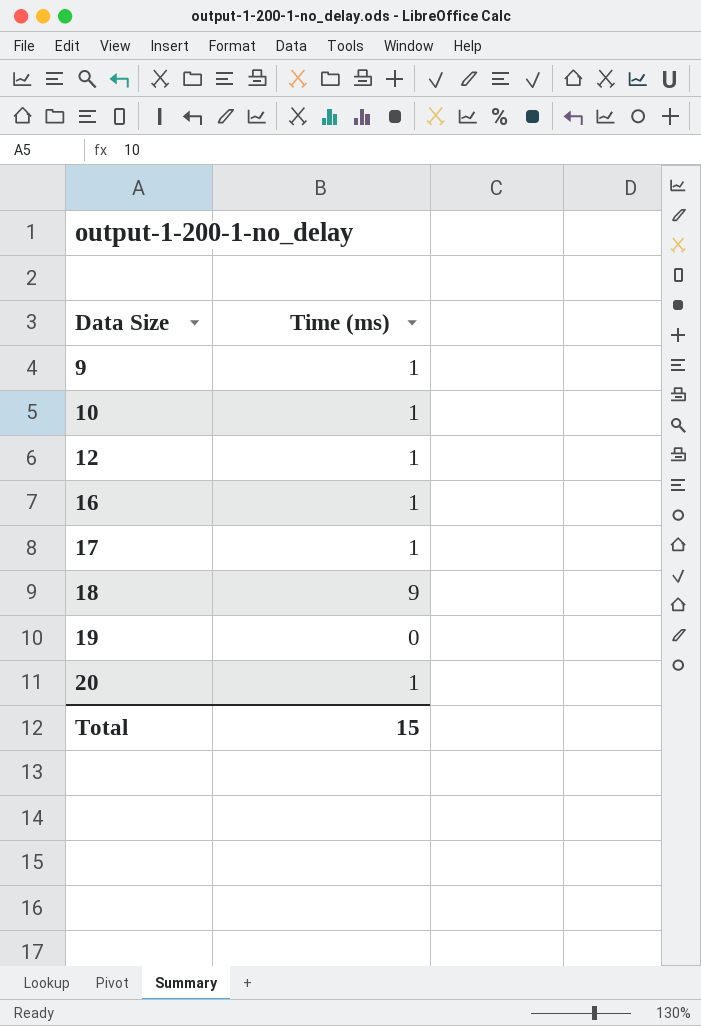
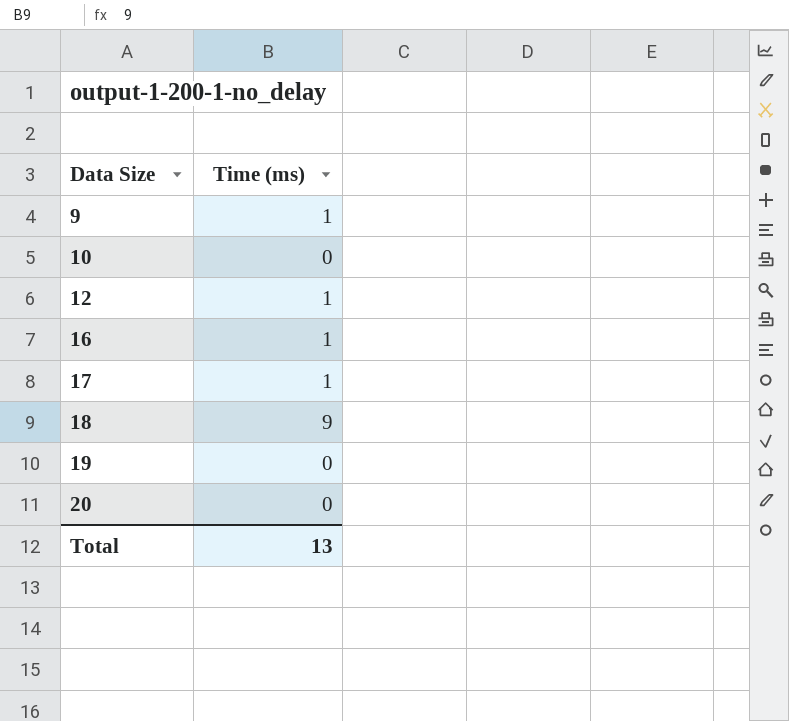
10 | Time (ms): 1 -> 0
20 | Time (ms): 1 -> 0
Total | Time (ms): 15 -> 13

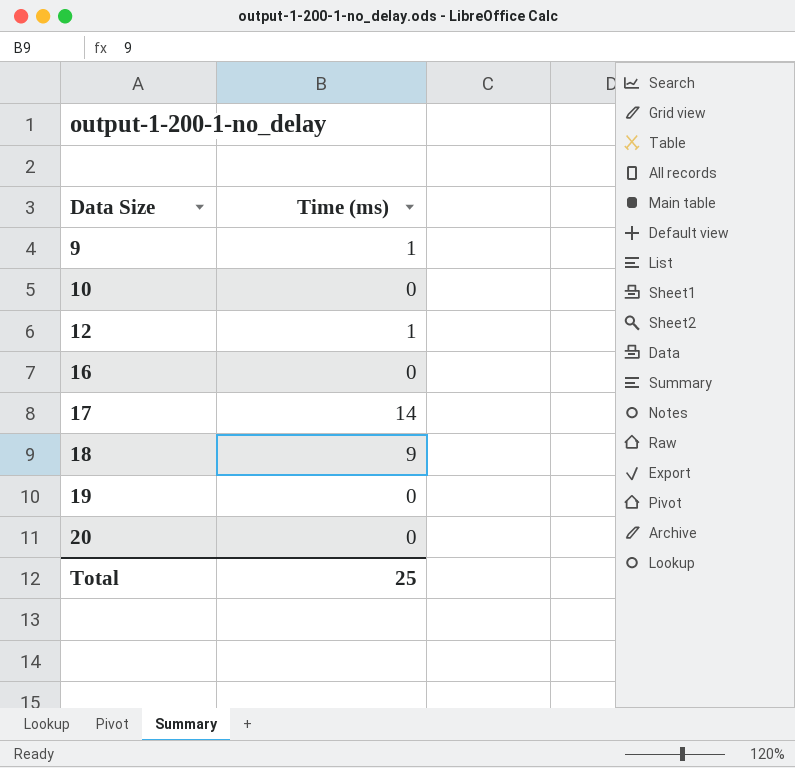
16 | Time (ms): 1 -> 0
17 | Time (ms): 1 -> 14
Total | Time (ms): 13 -> 25

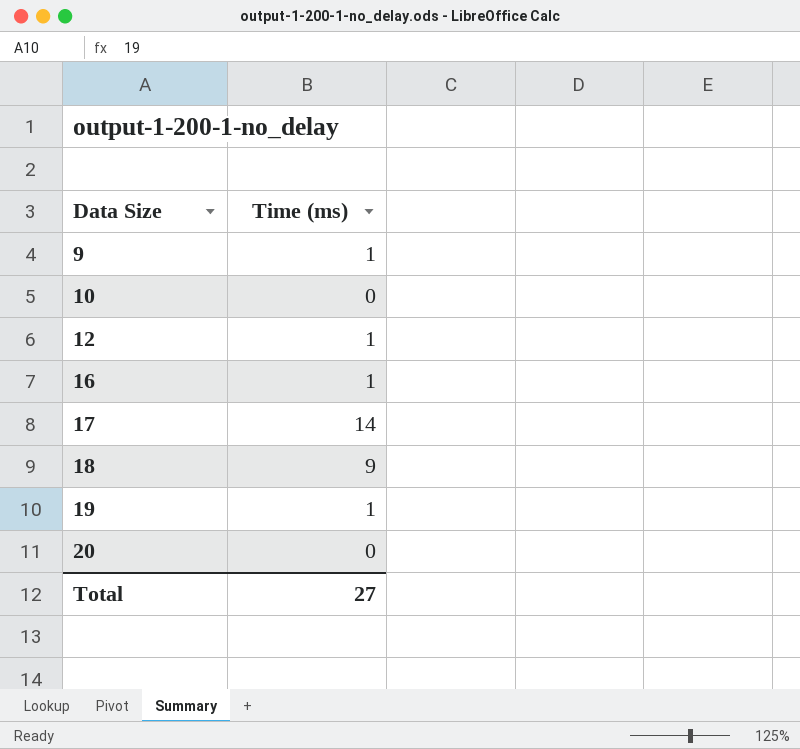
16 | Time (ms): 0 -> 1
19 | Time (ms): 0 -> 1
Total | Time (ms): 25 -> 27

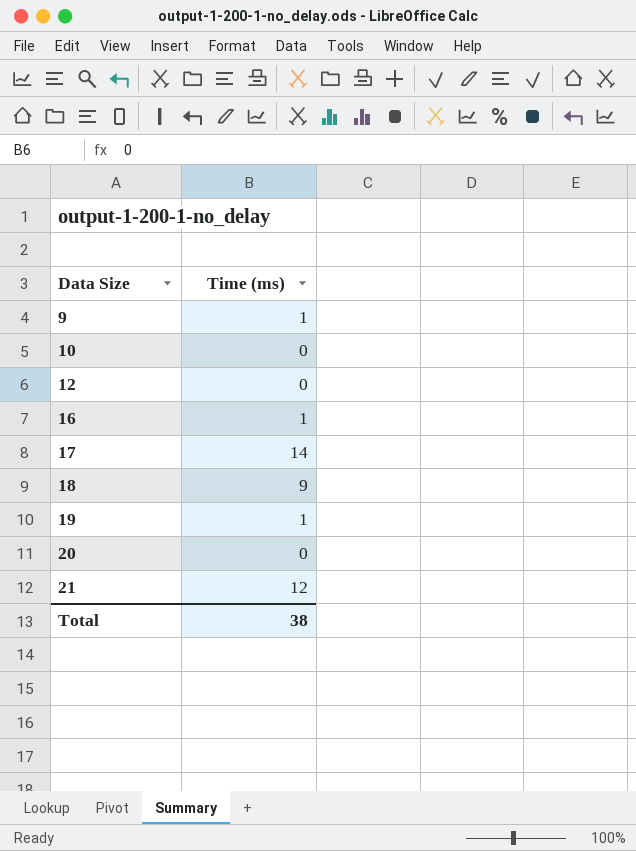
12 | Time (ms): 1 -> 0
row 21: none -> 12
Total | Time (ms): 27 -> 38

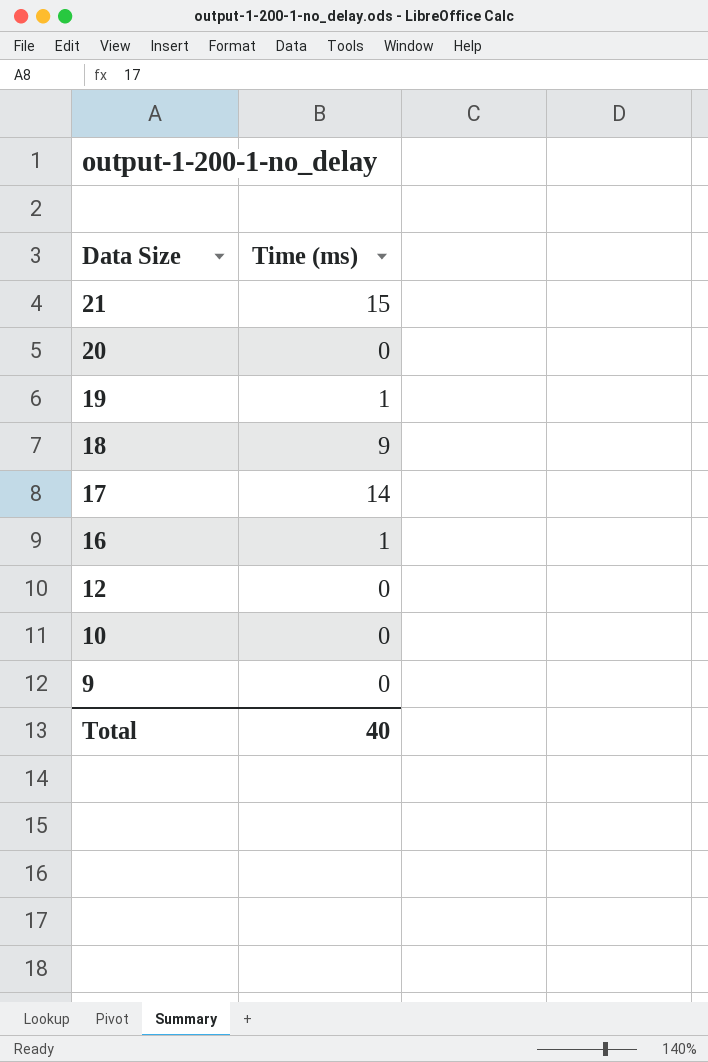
row order: Data Size ascending -> Data Size descending
21 | Time (ms): 12 -> 15
9 | Time (ms): 1 -> 0
Total | Time (ms): 38 -> 40

